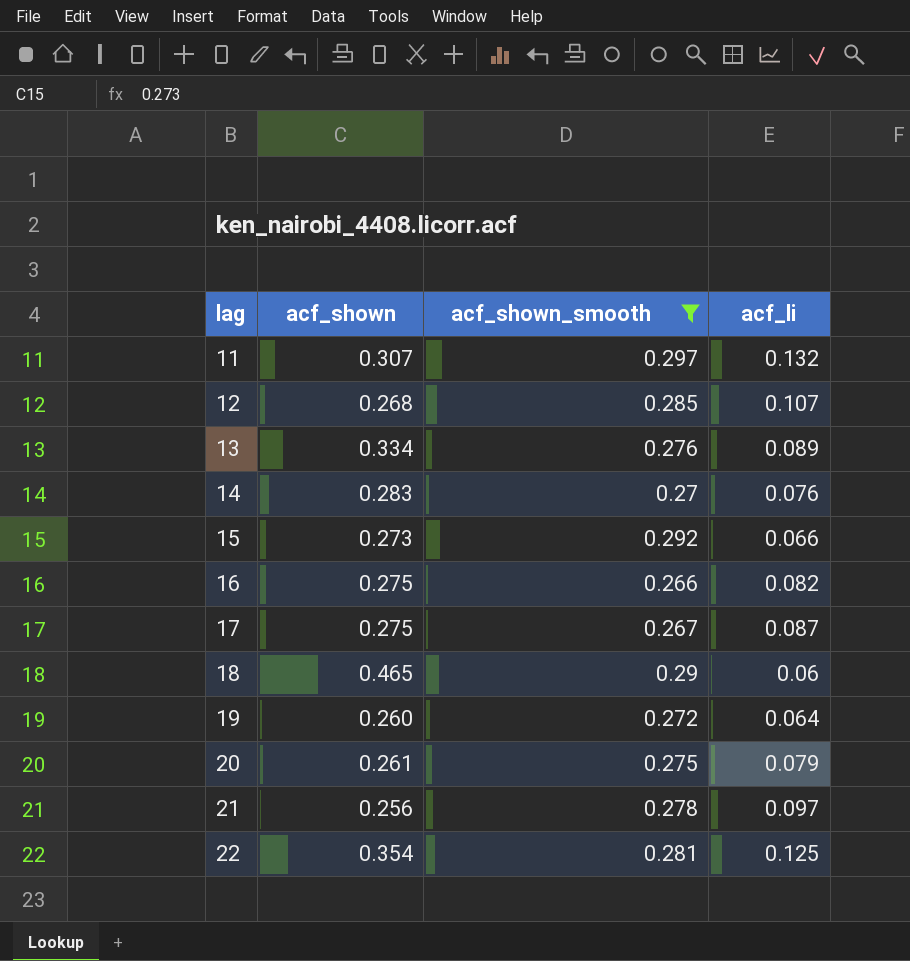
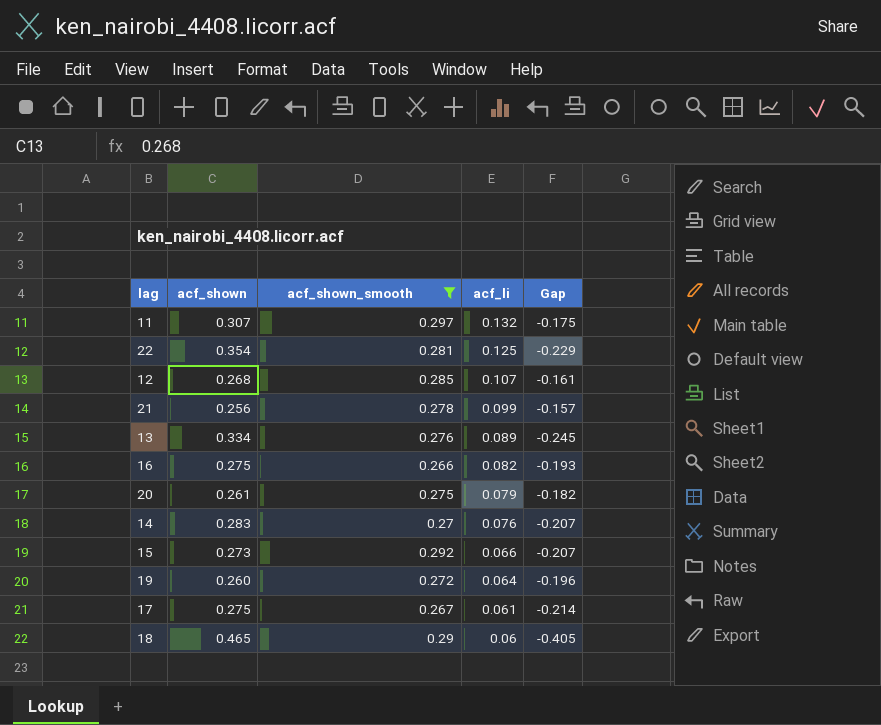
row order: lag ascending -> acf_li descending
column Gap | formula: none -> [acf_li] - [acf_shown]
21 | acf_li: 0.097 -> 0.099
17 | acf_li: 0.087 -> 0.061

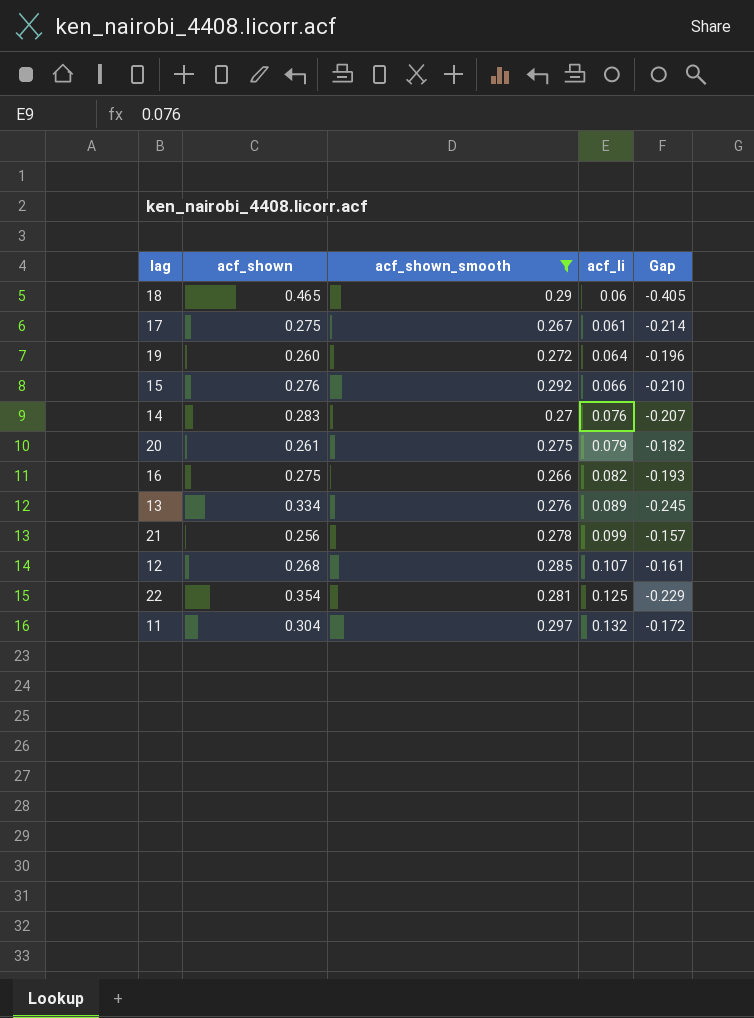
row order: acf_li descending -> acf_li ascending
15 | acf_shown: 0.273 -> 0.276
15 | Gap: -0.207 -> -0.210
11 | acf_shown: 0.307 -> 0.304
11 | Gap: -0.175 -> -0.172

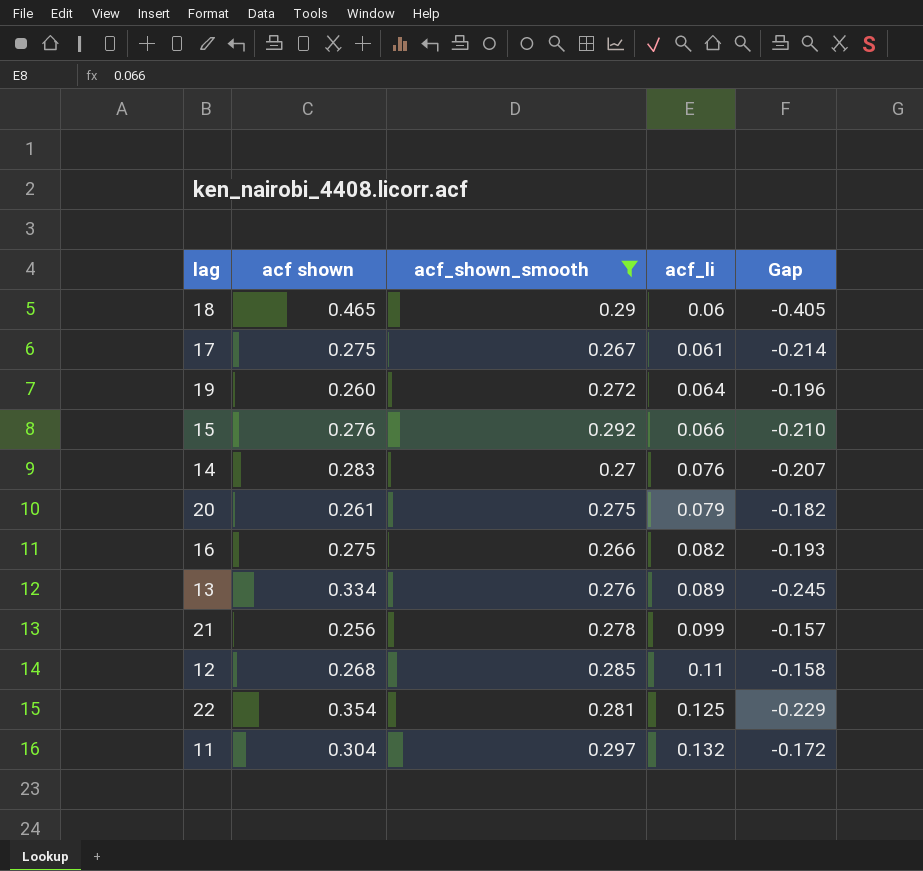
column name: acf_shown -> acf shown
12 | acf_li: 0.107 -> 0.11
12 | Gap: -0.161 -> -0.158

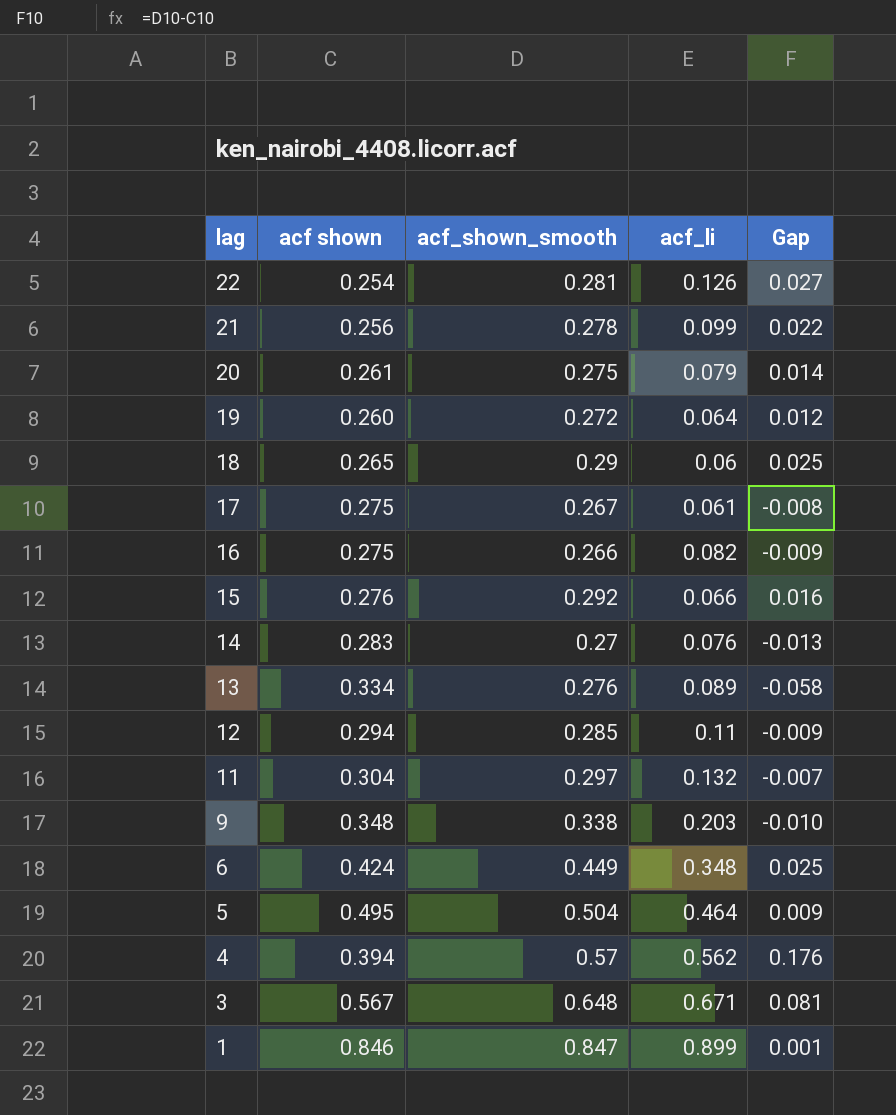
filter: acf_shown_smooth <= 0.297 -> none
row order: acf_li ascending -> lag descending
column Gap | formula: [acf_li] - [acf shown] -> [acf_shown_smooth] - [acf shown]
22 | acf shown: 0.354 -> 0.254
22 | acf_li: 0.125 -> 0.126
18 | acf shown: 0.465 -> 0.265
12 | acf shown: 0.268 -> 0.294

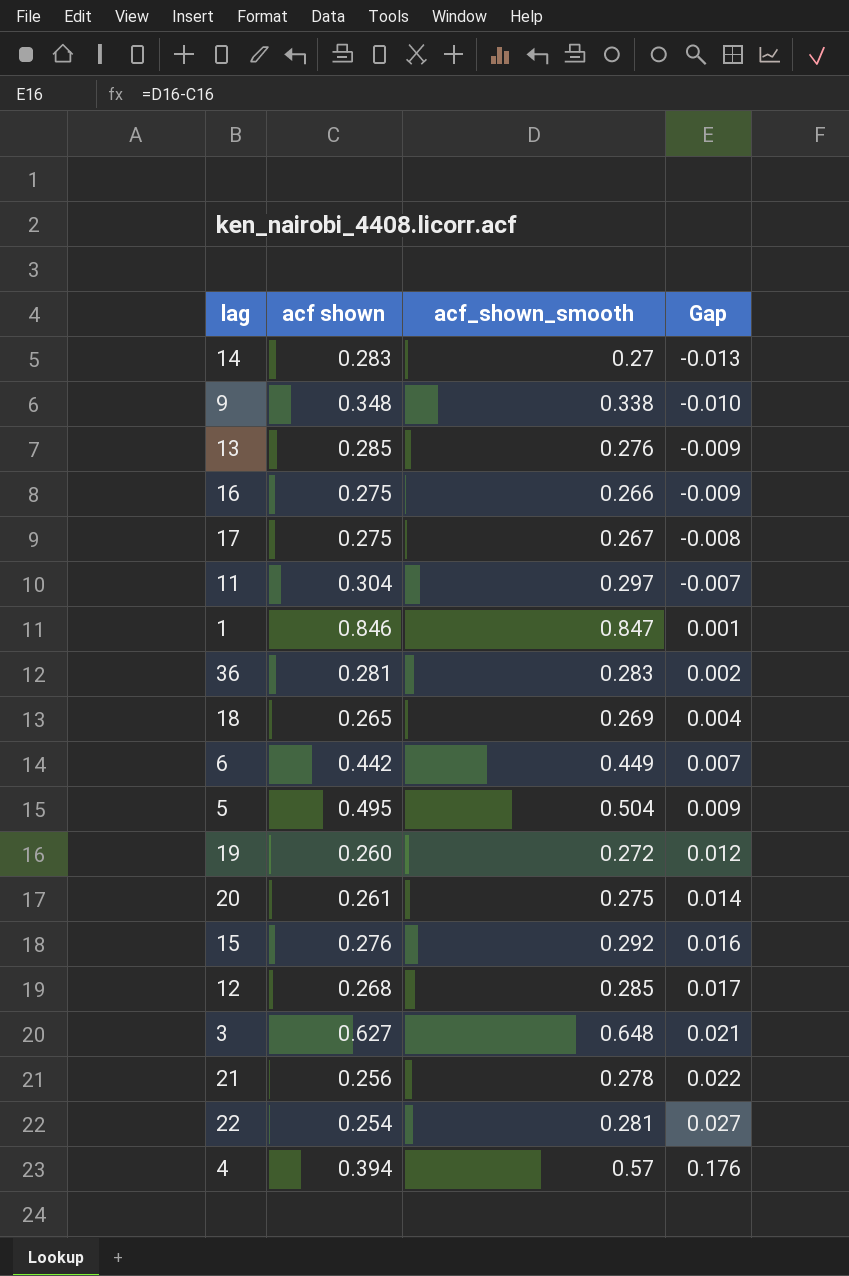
row order: lag descending -> Gap ascending
column acf_li | position: 4 -> none
13 | acf shown: 0.334 -> 0.285
13 | Gap: -0.058 -> -0.009
row 36: none -> 0.281 | 0.283 | 0.002
18 | acf_shown_smooth: 0.29 -> 0.269
18 | Gap: 0.025 -> 0.004
6 | acf shown: 0.424 -> 0.442
6 | Gap: 0.025 -> 0.007
12 | acf shown: 0.294 -> 0.268
12 | Gap: -0.009 -> 0.017
3 | acf shown: 0.567 -> 0.627
3 | Gap: 0.081 -> 0.021

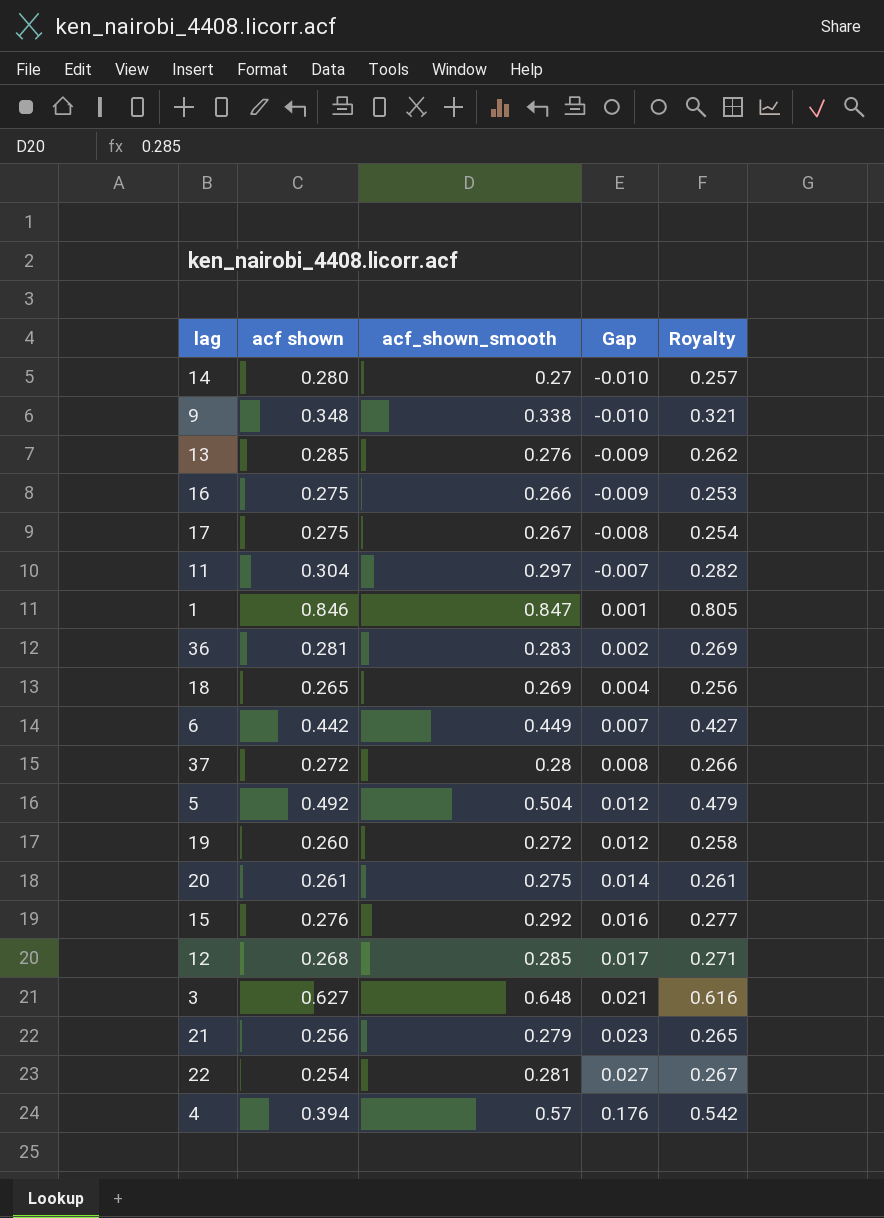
column Royalty | formula: none -> [acf_shown_smooth] * 0.95
14 | acf shown: 0.283 -> 0.280
14 | Gap: -0.013 -> -0.010
row 37: none -> 0.272 | 0.28 | 0.008 | 0.266
5 | acf shown: 0.495 -> 0.492
5 | Gap: 0.009 -> 0.012
21 | acf_shown_smooth: 0.278 -> 0.279
21 | Gap: 0.022 -> 0.023

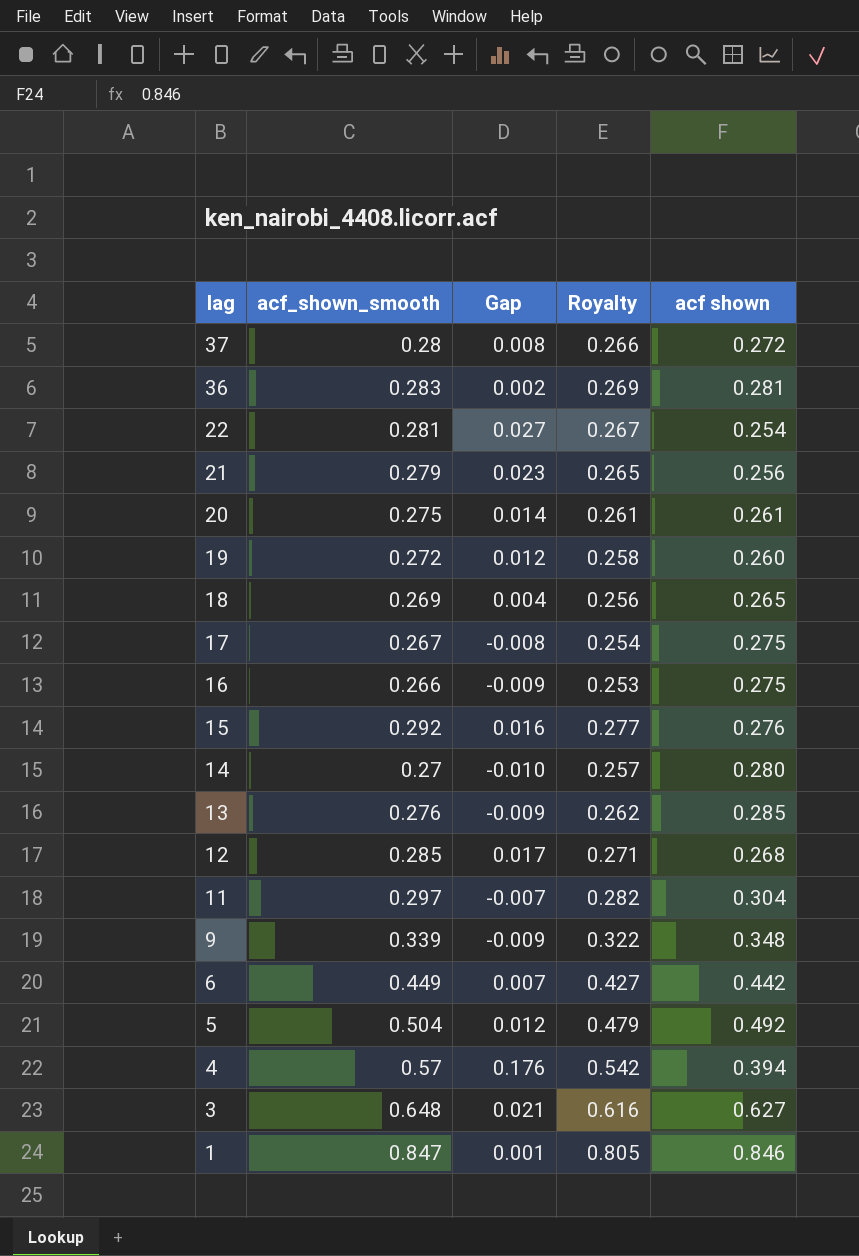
row order: Gap ascending -> lag descending
column acf shown | position: 2 -> 5
9 | acf_shown_smooth: 0.338 -> 0.339
9 | Gap: -0.010 -> -0.009
9 | Royalty: 0.321 -> 0.322

